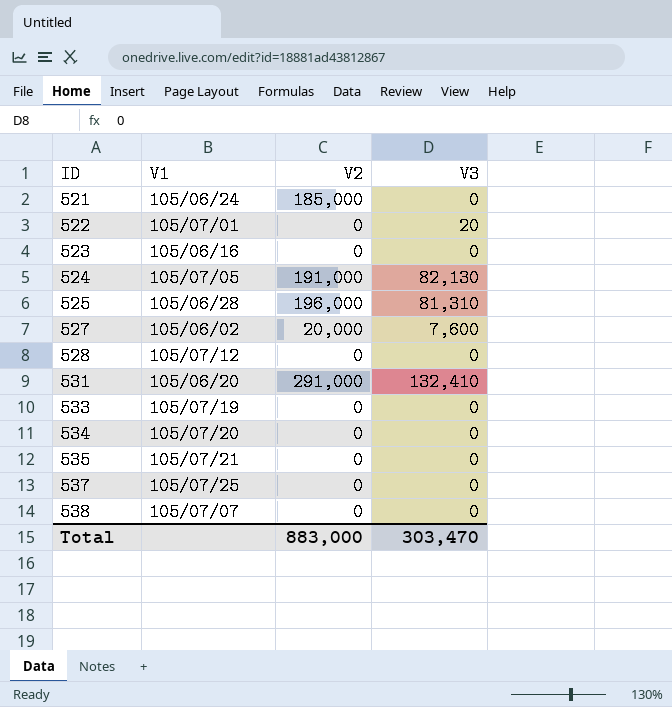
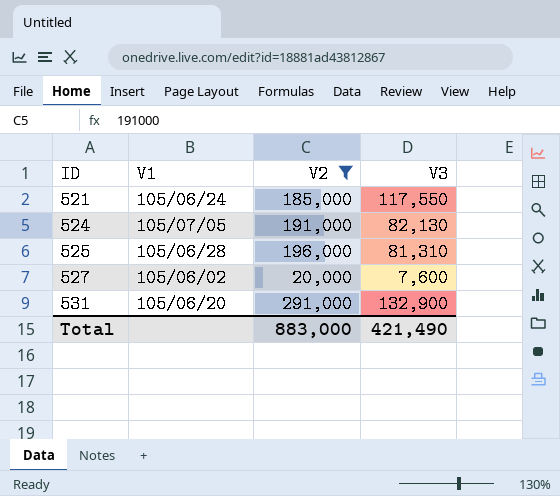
filter: none -> V2 != 0
521 | V3: 0 -> 117,550
531 | V3: 132,410 -> 132,900
Total | V3: 303,470 -> 421,490

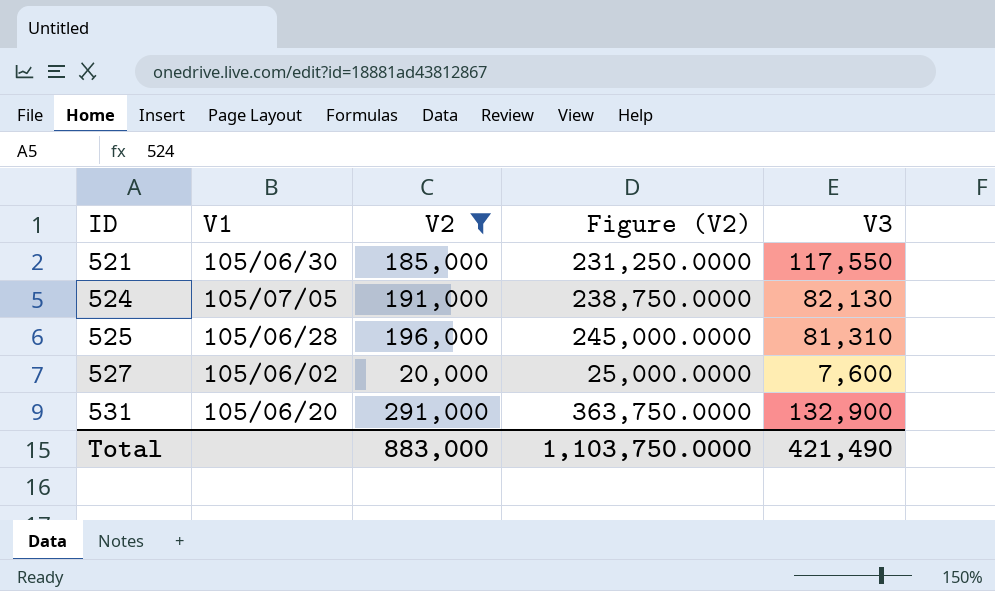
column Figure (V2) | formula: none -> [V2] * 1.25
521 | V1: 105/06/24 -> 105/06/30

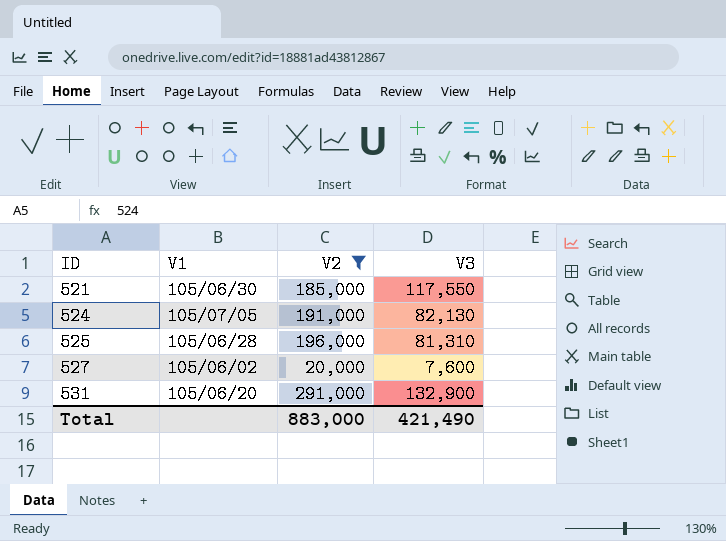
column Figure (V2) | formula: [V2] * 1.25 -> none

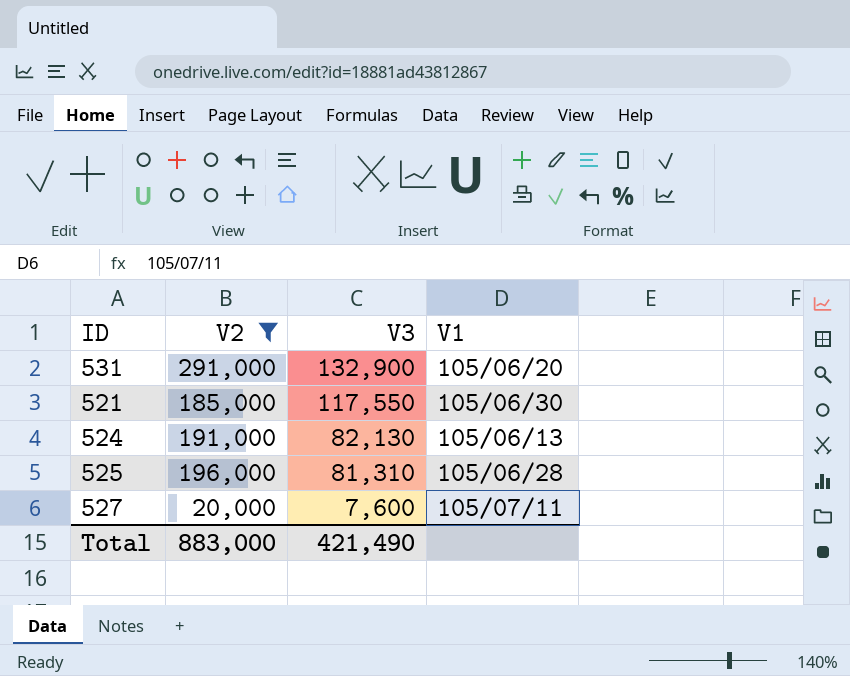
row order: ID ascending -> V3 descending
column V1 | position: 2 -> 4
524 | V1: 105/07/05 -> 105/06/13
527 | V1: 105/06/02 -> 105/07/11

